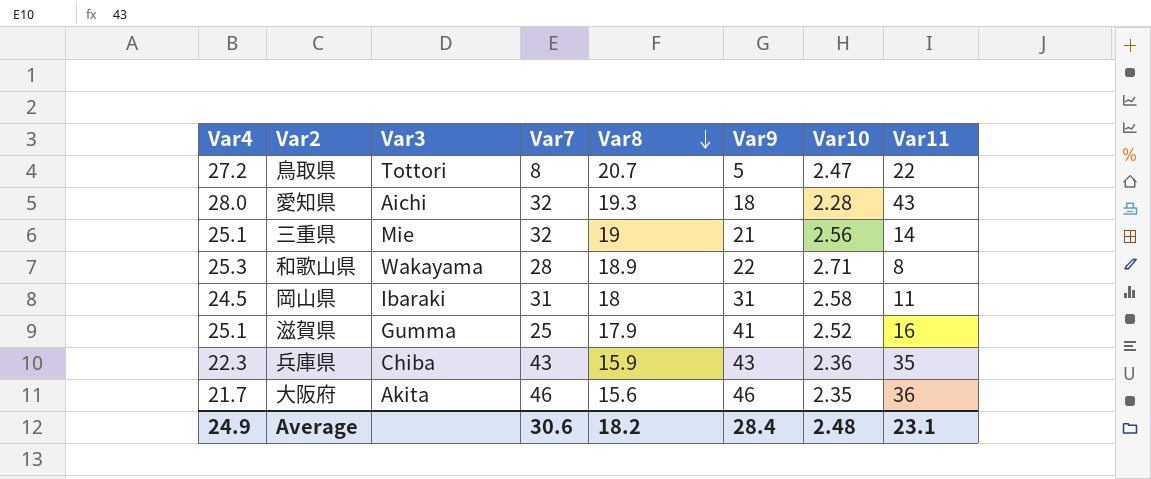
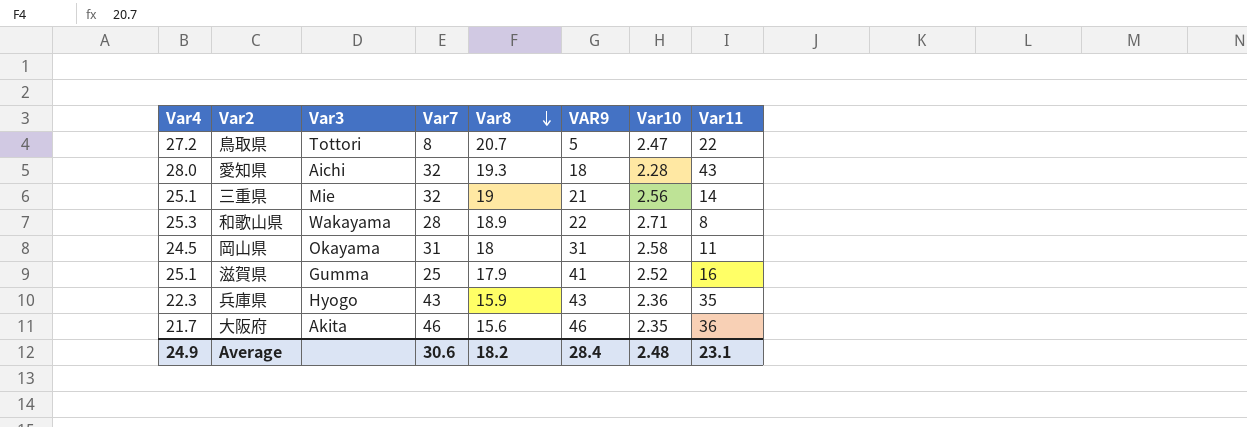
column name: Var9 -> VAR9
岡山県 | Var3: Ibaraki -> Okayama
兵庫県 | Var3: Chiba -> Hyogo

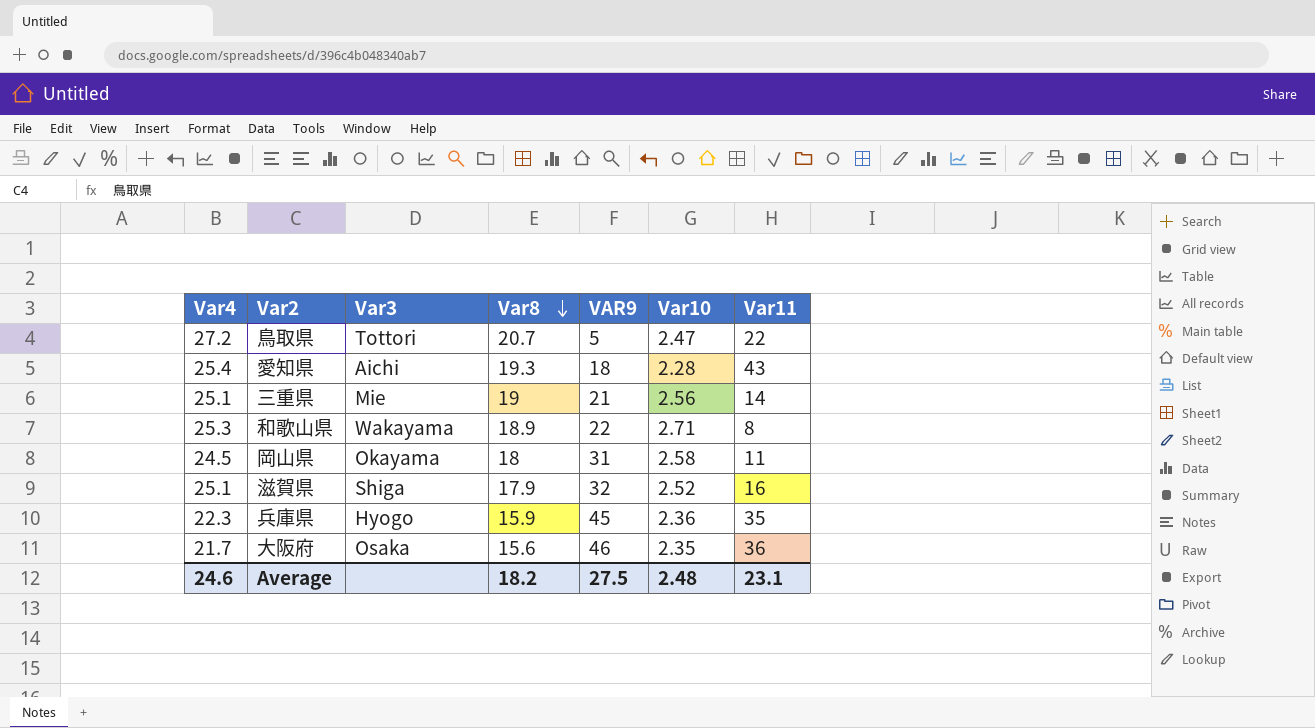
column Var7 | position: 4 -> none
愛知県 | Var4: 28.0 -> 25.4
滋賀県 | Var3: Gumma -> Shiga
滋賀県 | VAR9: 41 -> 32
兵庫県 | VAR9: 43 -> 45
大阪府 | Var3: Akita -> Osaka
Average | Var4: 24.9 -> 24.6
Average | VAR9: 28.4 -> 27.5

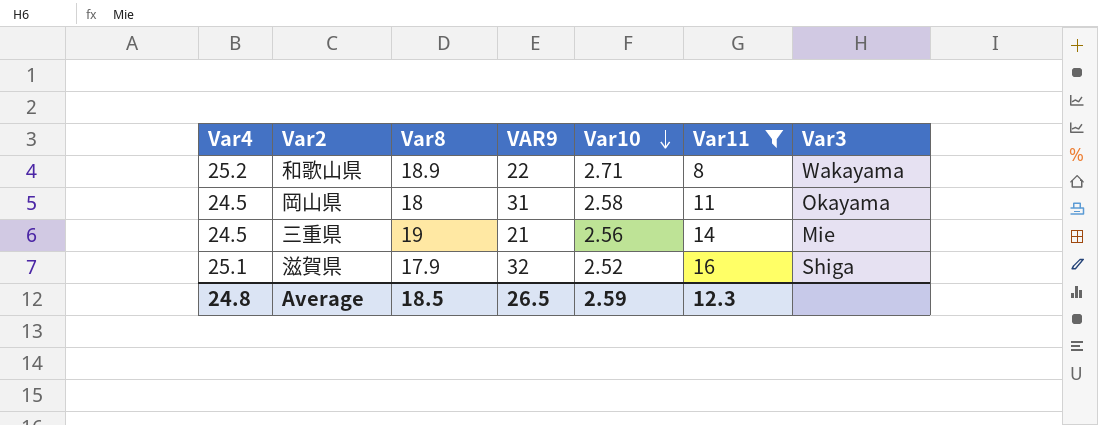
filter: none -> Var11 <= 16
row order: Var8 descending -> Var10 descending
column Var3 | position: 3 -> 7
和歌山県 | Var4: 25.3 -> 25.2
三重県 | Var4: 25.1 -> 24.5
Average | Var4: 24.6 -> 24.8
Average | Var8: 18.2 -> 18.5
Average | VAR9: 27.5 -> 26.5
Average | Var10: 2.48 -> 2.59
Average | Var11: 23.1 -> 12.3

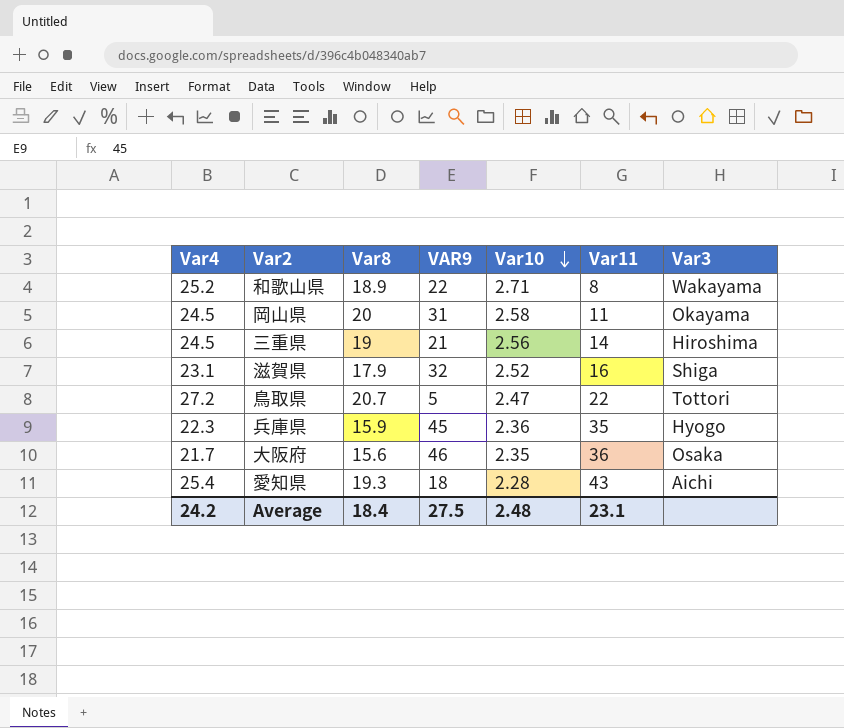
filter: Var11 <= 16 -> none
岡山県 | Var8: 18 -> 20
三重県 | Var3: Mie -> Hiroshima
滋賀県 | Var4: 25.1 -> 23.1
Average | Var4: 24.8 -> 24.2
Average | Var8: 18.5 -> 18.4
Average | VAR9: 26.5 -> 27.5
Average | Var10: 2.59 -> 2.48
Average | Var11: 12.3 -> 23.1

